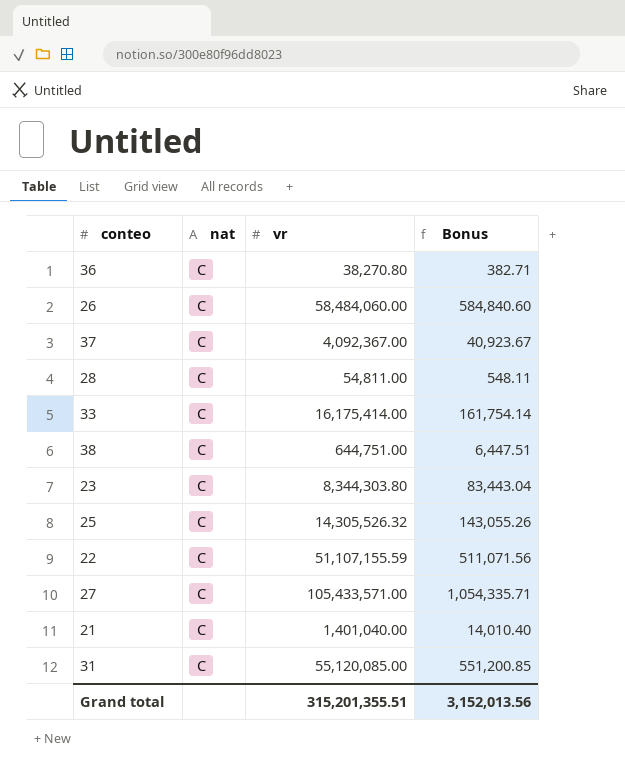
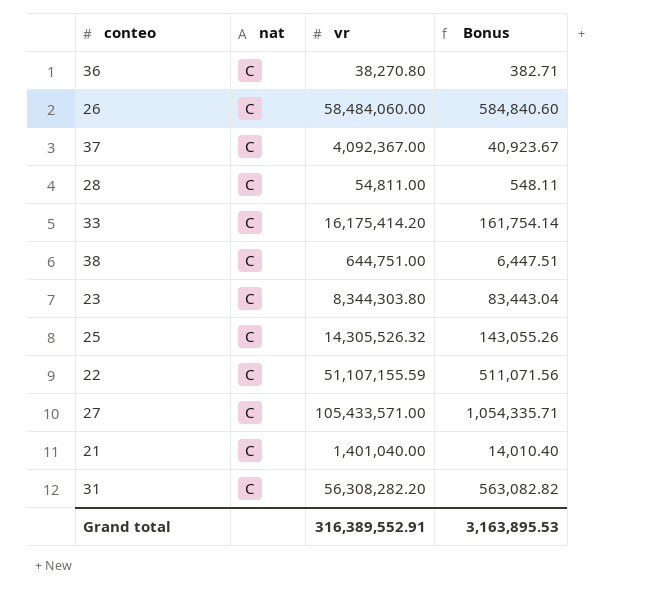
33 | vr: 16,175,414.00 -> 16,175,414.20
31 | vr: 55,120,085.00 -> 56,308,282.20
31 | Bonus: 551,200.85 -> 563,082.82
Grand total | vr: 315,201,355.51 -> 316,389,552.91
Grand total | Bonus: 3,152,013.56 -> 3,163,895.53

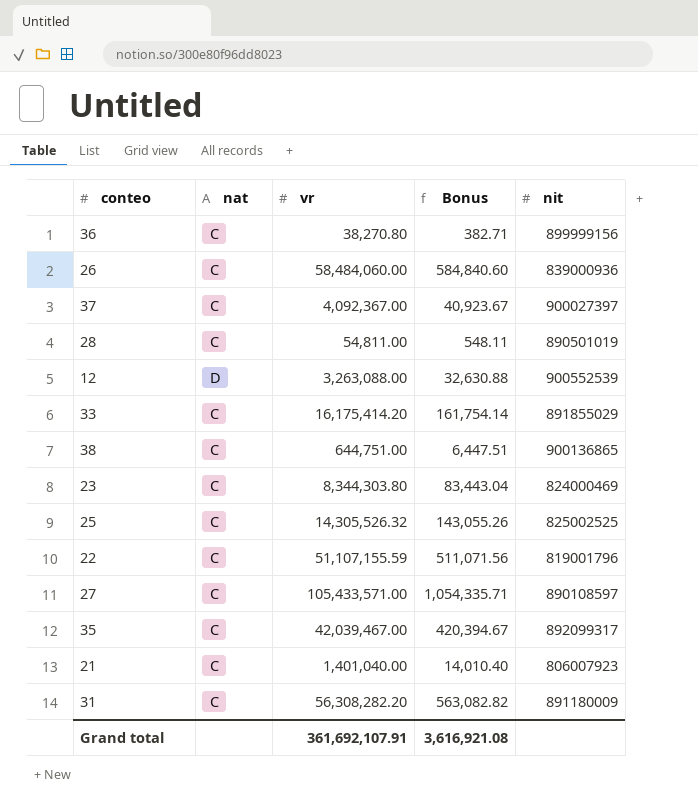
column nit | position: none -> 5
row 12: none -> D | 3,263,088.00 | 32,630.88 | 900552539
row 35: none -> C | 42,039,467.00 | 420,394.67 | 892099317
Grand total | vr: 316,389,552.91 -> 361,692,107.91
Grand total | Bonus: 3,163,895.53 -> 3,616,921.08

